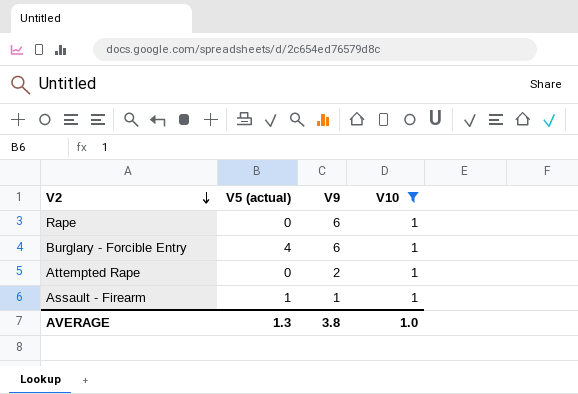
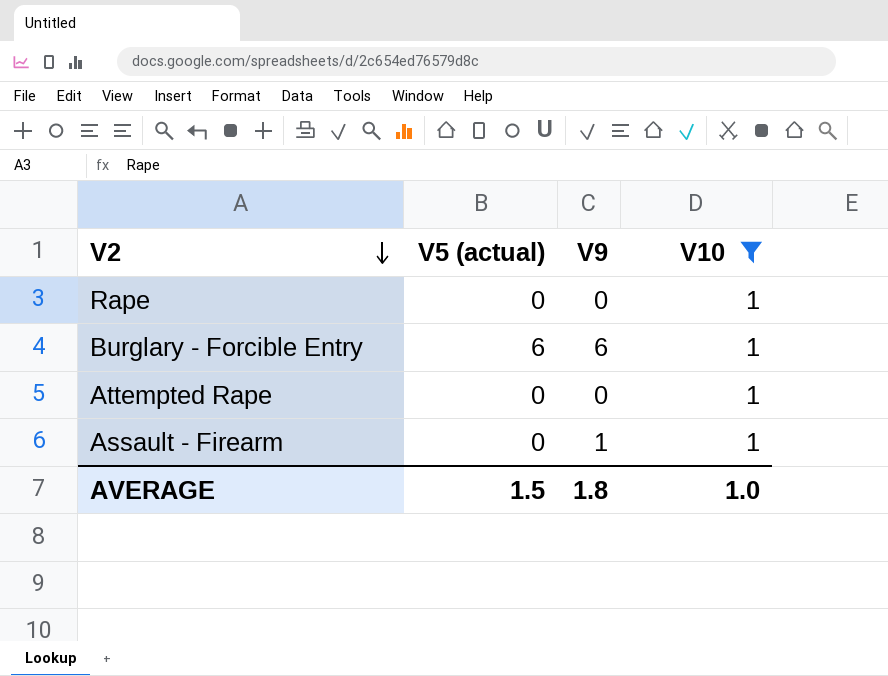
Rape | V9: 6 -> 0
Burglary - Forcible Entry | V5 (actual): 4 -> 6
Attempted Rape | V9: 2 -> 0
Assault - Firearm | V5 (actual): 1 -> 0
AVERAGE | V5 (actual): 1.3 -> 1.5
AVERAGE | V9: 3.8 -> 1.8

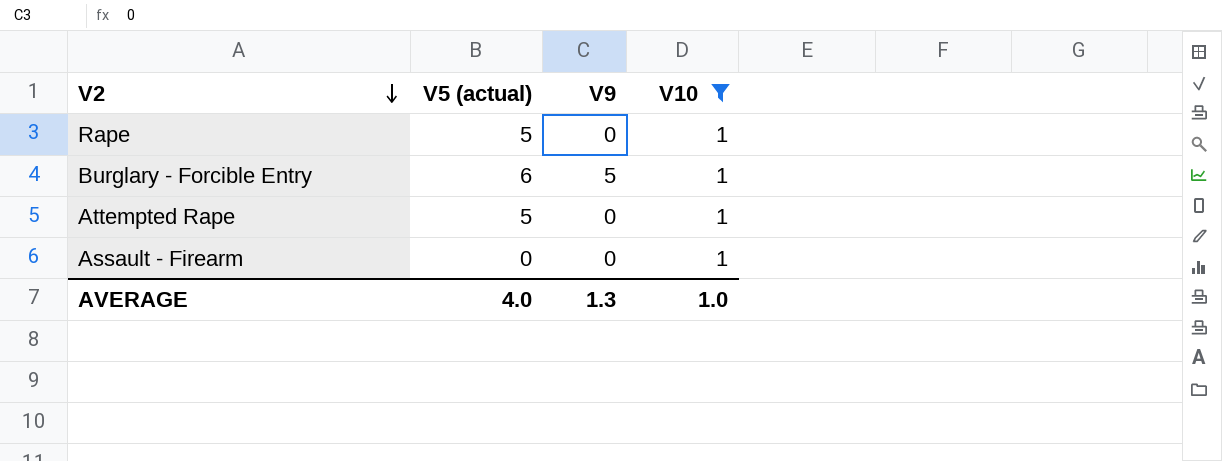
Rape | V5 (actual): 0 -> 5
Burglary - Forcible Entry | V9: 6 -> 5
Attempted Rape | V5 (actual): 0 -> 5
Assault - Firearm | V9: 1 -> 0
AVERAGE | V5 (actual): 1.5 -> 4.0
AVERAGE | V9: 1.8 -> 1.3

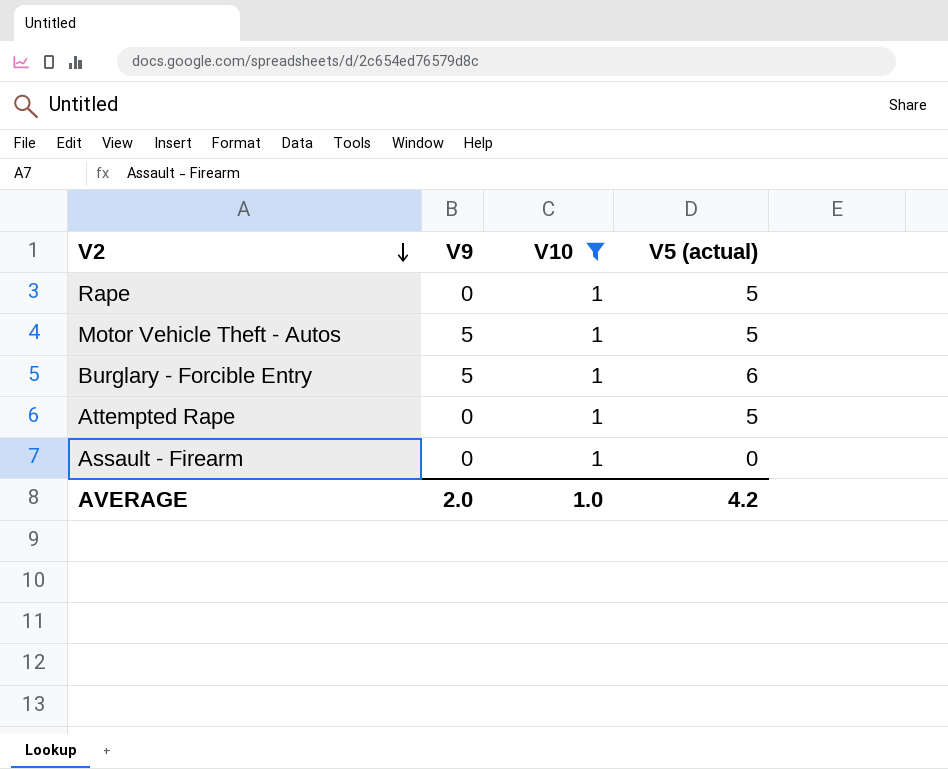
column V5 (actual) | position: 2 -> 4
row Motor Vehicle Theft - Autos: none -> 5 | 1 | 5
AVERAGE | V9: 1.3 -> 2.0
AVERAGE | V5 (actual): 4.0 -> 4.2

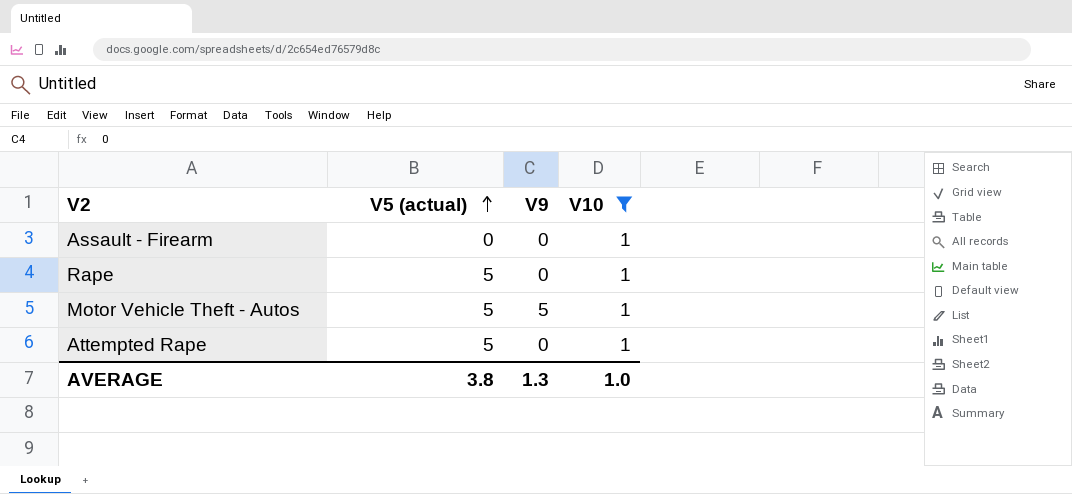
row order: V2 descending -> V5 (actual) ascending
column V5 (actual) | position: 4 -> 2
row Burglary - Forcible Entry: 5 | 1 | 6 -> none
AVERAGE | V5 (actual): 4.2 -> 3.8
AVERAGE | V9: 2.0 -> 1.3

